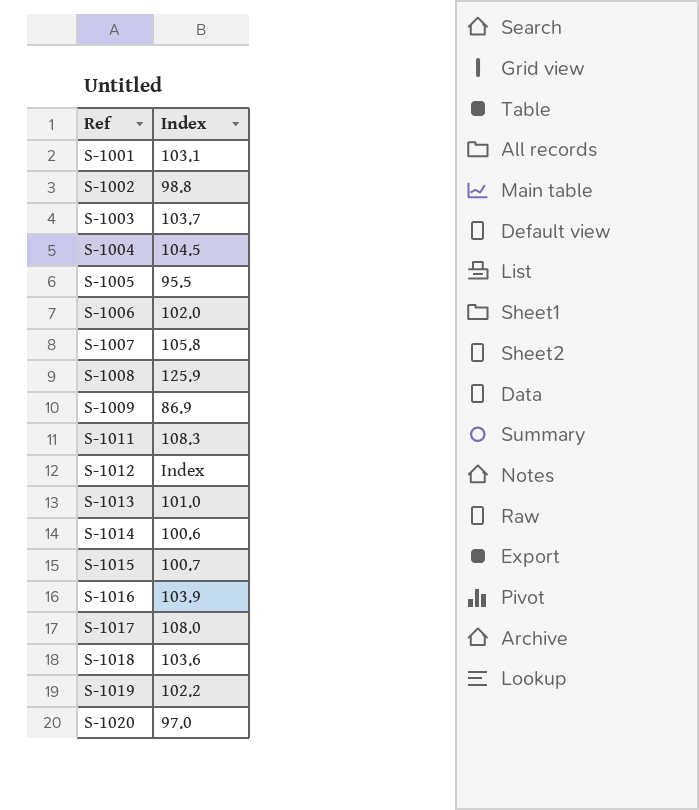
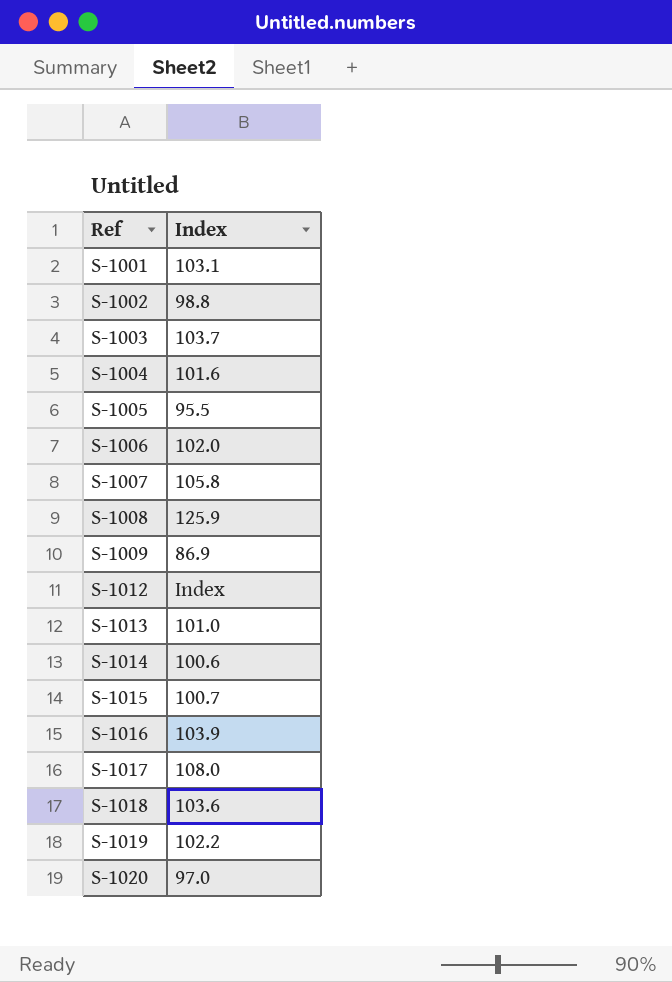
row S-1011: 108.3 -> none
S-1004 | Index: 104.5 -> 101.6

